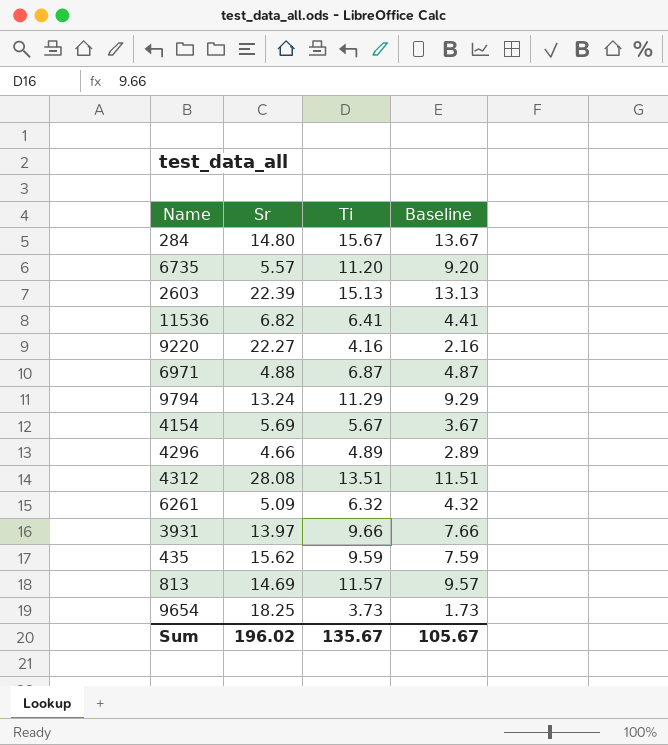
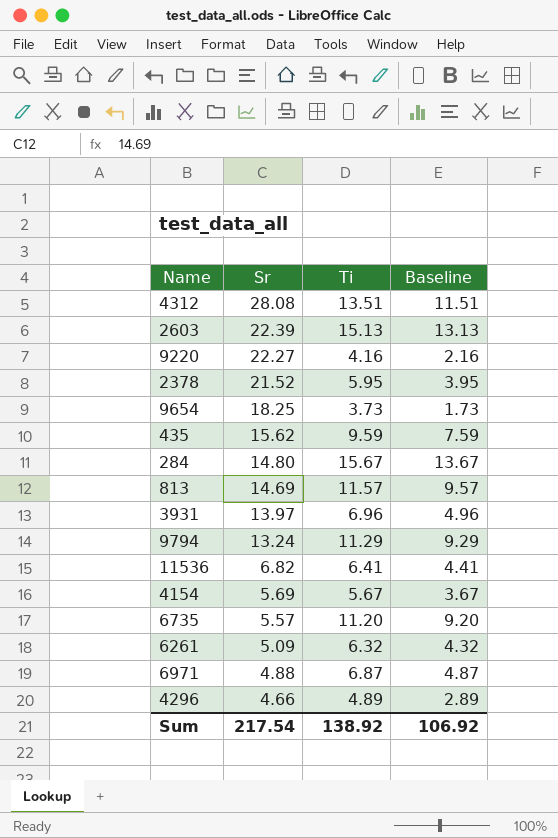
row order: none -> Sr descending
row 2378: none -> 21.52 | 5.95 | 3.95
3931 | Ti: 9.66 -> 6.96
3931 | Baseline: 7.66 -> 4.96
Sum | Sr: 196.02 -> 217.54
Sum | Ti: 135.67 -> 138.92
Sum | Baseline: 105.67 -> 106.92

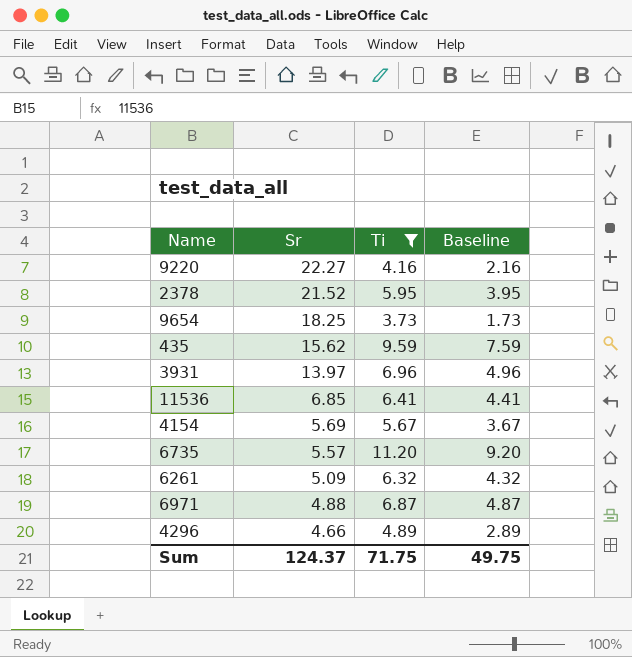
filter: none -> Ti <= 11.20
11536 | Sr: 6.82 -> 6.85
Sum | Sr: 217.54 -> 124.37
Sum | Ti: 138.92 -> 71.75
Sum | Baseline: 106.92 -> 49.75

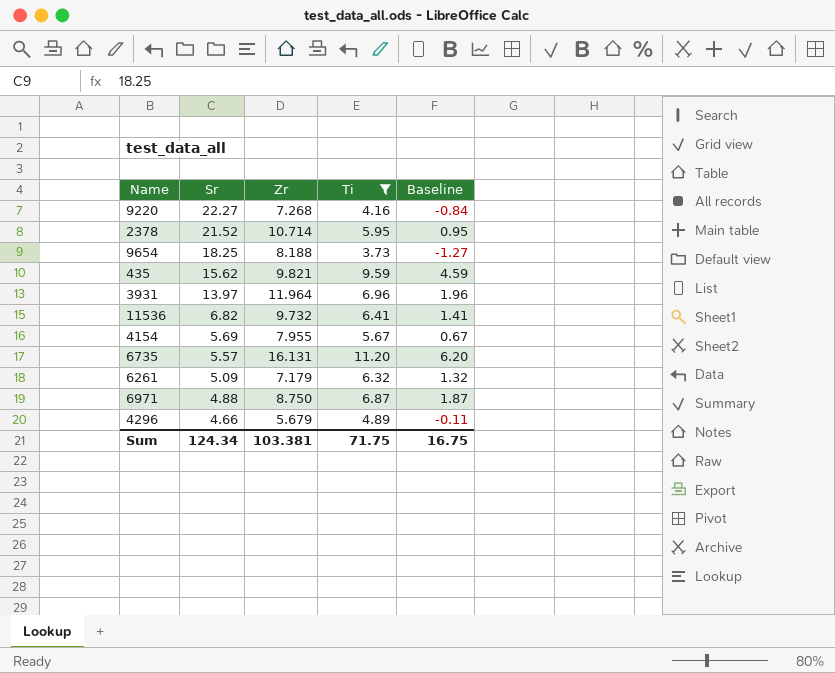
column Zr | position: none -> 3
column Baseline | formula: [Ti] - 2 -> [Ti] - 5
11536 | Sr: 6.85 -> 6.82
Sum | Sr: 124.37 -> 124.34
Sum | Baseline: 49.75 -> 16.75

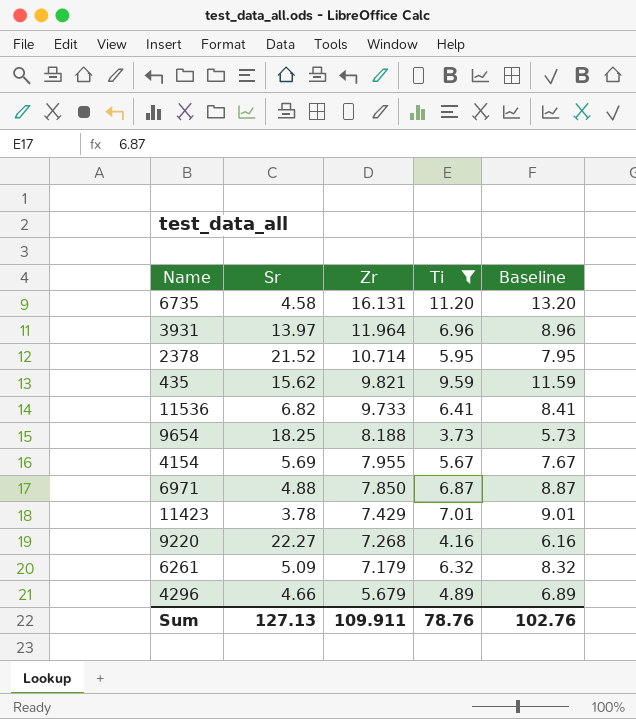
row order: Sr descending -> Zr descending
column Baseline | formula: [Ti] - 5 -> [Ti] + 2
6735 | Sr: 5.57 -> 4.58
11536 | Zr: 9.732 -> 9.733
6971 | Zr: 8.750 -> 7.850
row 11423: none -> 3.78 | 7.429 | 7.01 | 9.01
Sum | Sr: 124.34 -> 127.13
Sum | Zr: 103.381 -> 109.911
Sum | Ti: 71.75 -> 78.76
Sum | Baseline: 16.75 -> 102.76

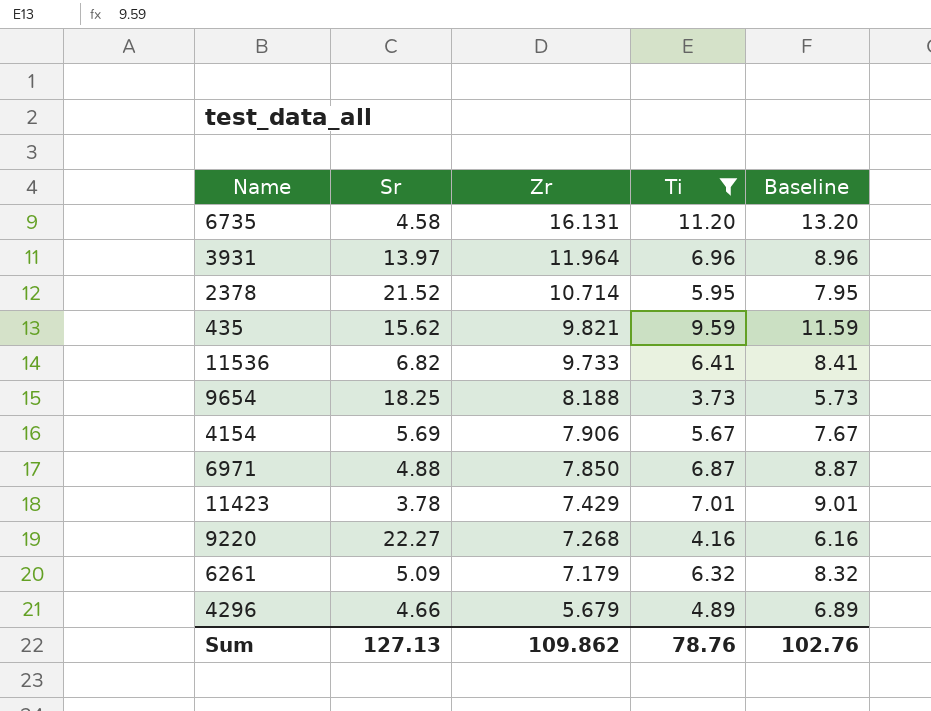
4154 | Zr: 7.955 -> 7.906
Sum | Zr: 109.911 -> 109.862

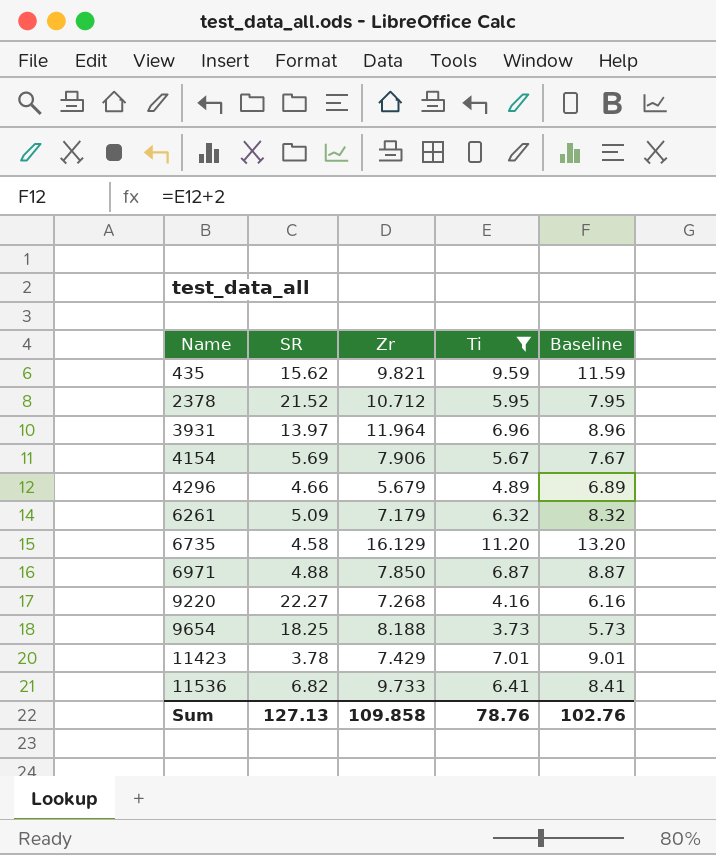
row order: Zr descending -> Name ascending
column name: Sr -> SR
2378 | Zr: 10.714 -> 10.712
6735 | Zr: 16.131 -> 16.129
Sum | Zr: 109.862 -> 109.858

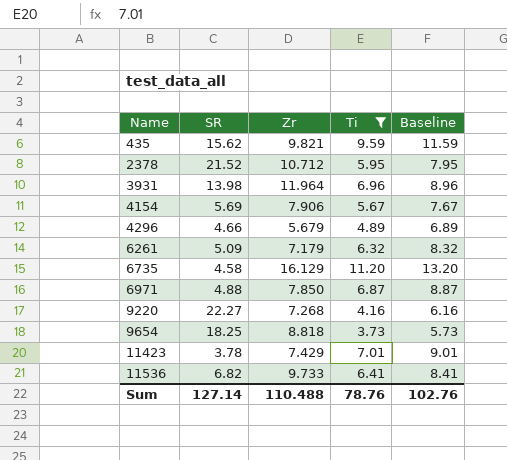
3931 | SR: 13.97 -> 13.98
9654 | Zr: 8.188 -> 8.818
Sum | SR: 127.13 -> 127.14
Sum | Zr: 109.858 -> 110.488

